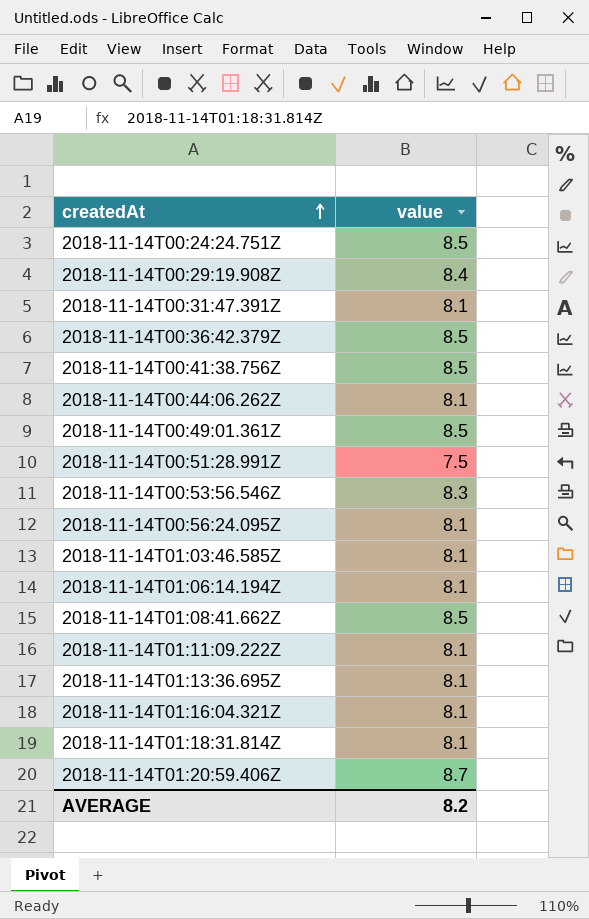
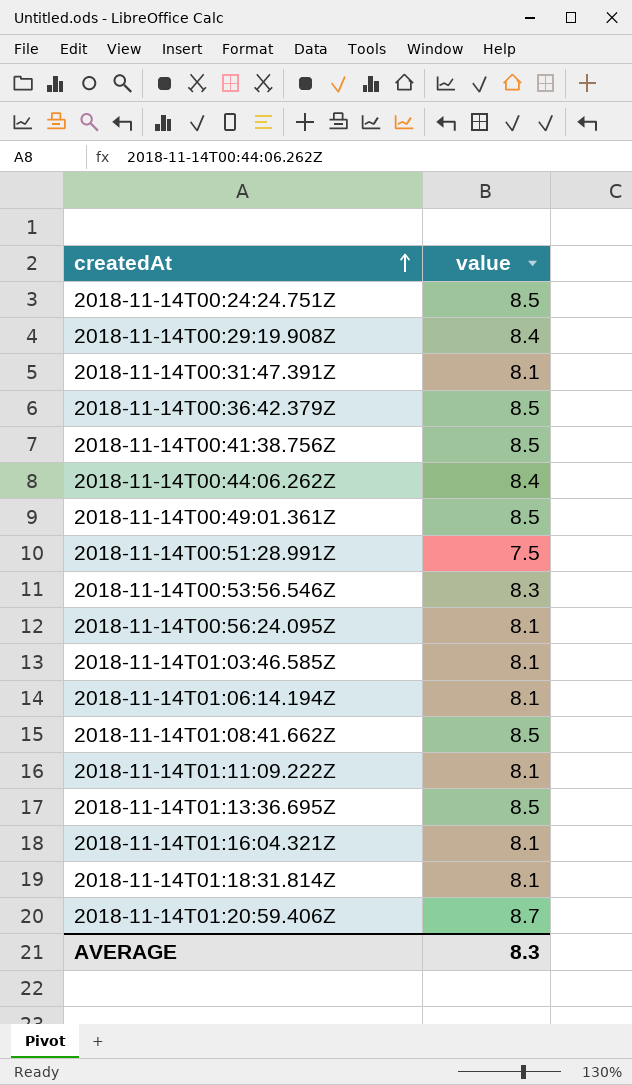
2018-11-14T00:44:06.262Z | value: 8.1 -> 8.4
2018-11-14T01:13:36.695Z | value: 8.1 -> 8.5
AVERAGE | value: 8.2 -> 8.3

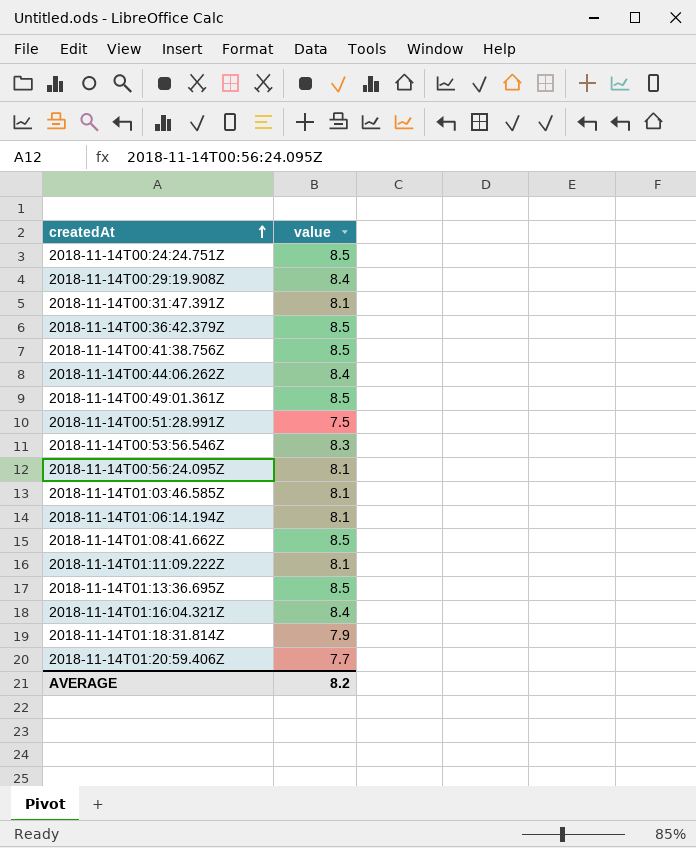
2018-11-14T01:16:04.321Z | value: 8.1 -> 8.4
2018-11-14T01:18:31.814Z | value: 8.1 -> 7.9
2018-11-14T01:20:59.406Z | value: 8.7 -> 7.7
AVERAGE | value: 8.3 -> 8.2

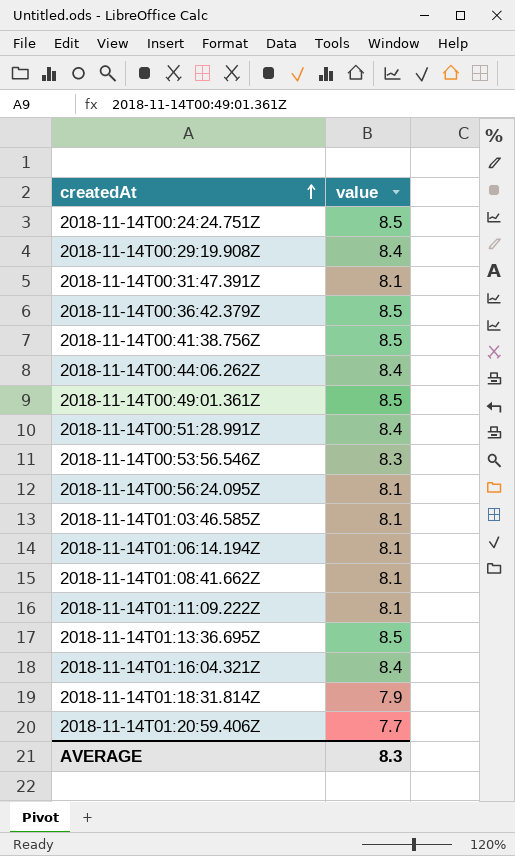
2018-11-14T00:51:28.991Z | value: 7.5 -> 8.4
2018-11-14T01:08:41.662Z | value: 8.5 -> 8.1
AVERAGE | value: 8.2 -> 8.3

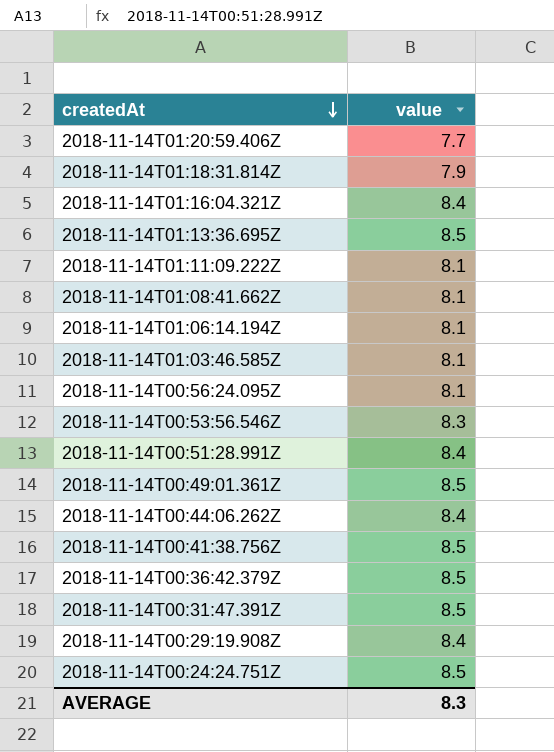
row order: createdAt ascending -> createdAt descending
2018-11-14T00:31:47.391Z | value: 8.1 -> 8.5

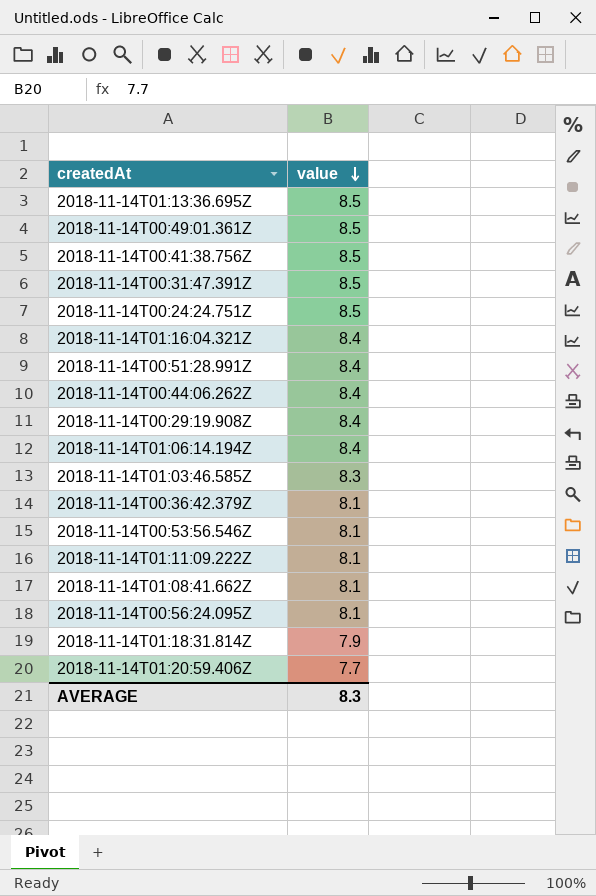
row order: createdAt descending -> value descending
2018-11-14T01:06:14.194Z | value: 8.1 -> 8.4
2018-11-14T01:03:46.585Z | value: 8.1 -> 8.3
2018-11-14T00:36:42.379Z | value: 8.5 -> 8.1
2018-11-14T00:53:56.546Z | value: 8.3 -> 8.1

